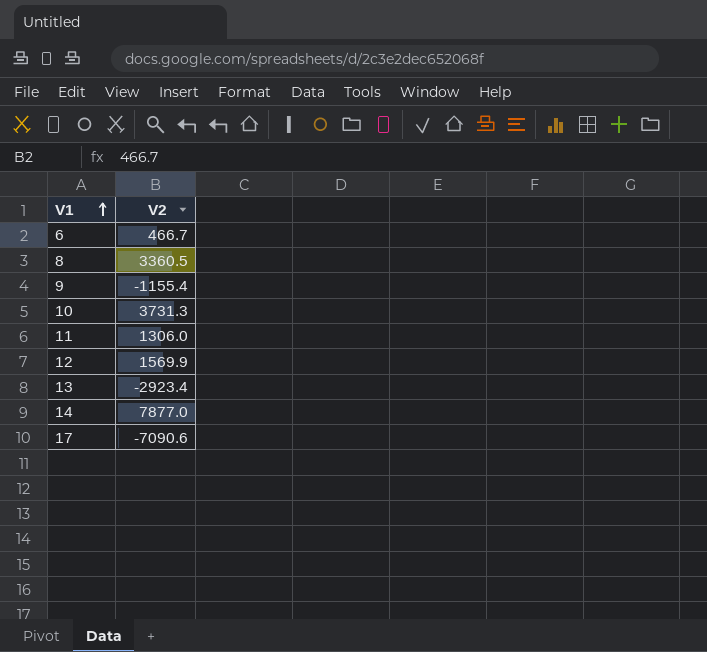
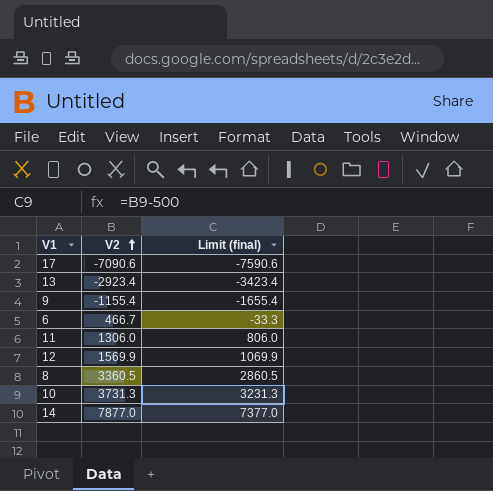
row order: V1 ascending -> V2 ascending
column Limit (final) | formula: none -> [V2] - 500

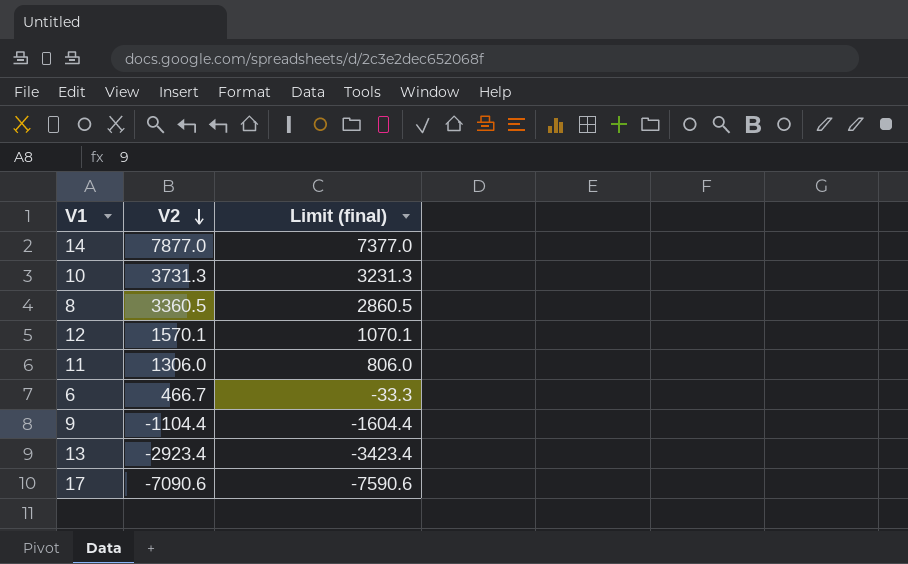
row order: V2 ascending -> V2 descending
12 | V2: 1569.9 -> 1570.1
12 | Limit (final): 1069.9 -> 1070.1
9 | V2: -1155.4 -> -1104.4
9 | Limit (final): -1655.4 -> -1604.4

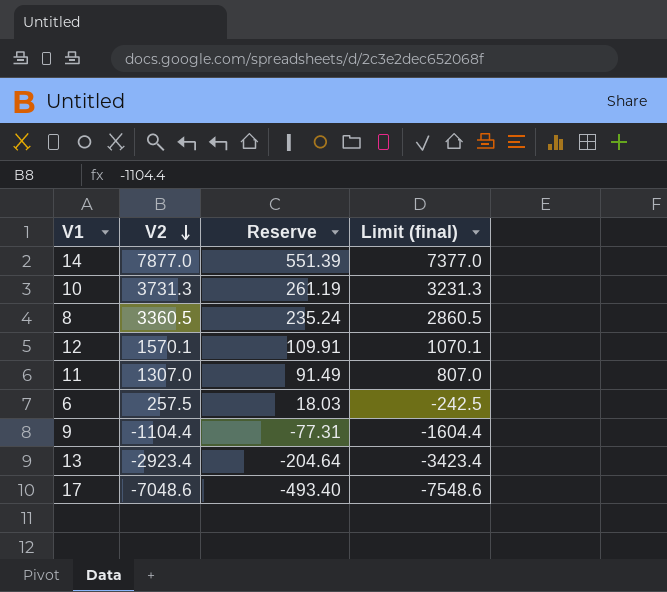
column Reserve | formula: none -> [V2] * 0.07
11 | V2: 1306.0 -> 1307.0
11 | Limit (final): 806.0 -> 807.0
6 | V2: 466.7 -> 257.5
6 | Limit (final): -33.3 -> -242.5
17 | V2: -7090.6 -> -7048.6
17 | Limit (final): -7590.6 -> -7548.6

